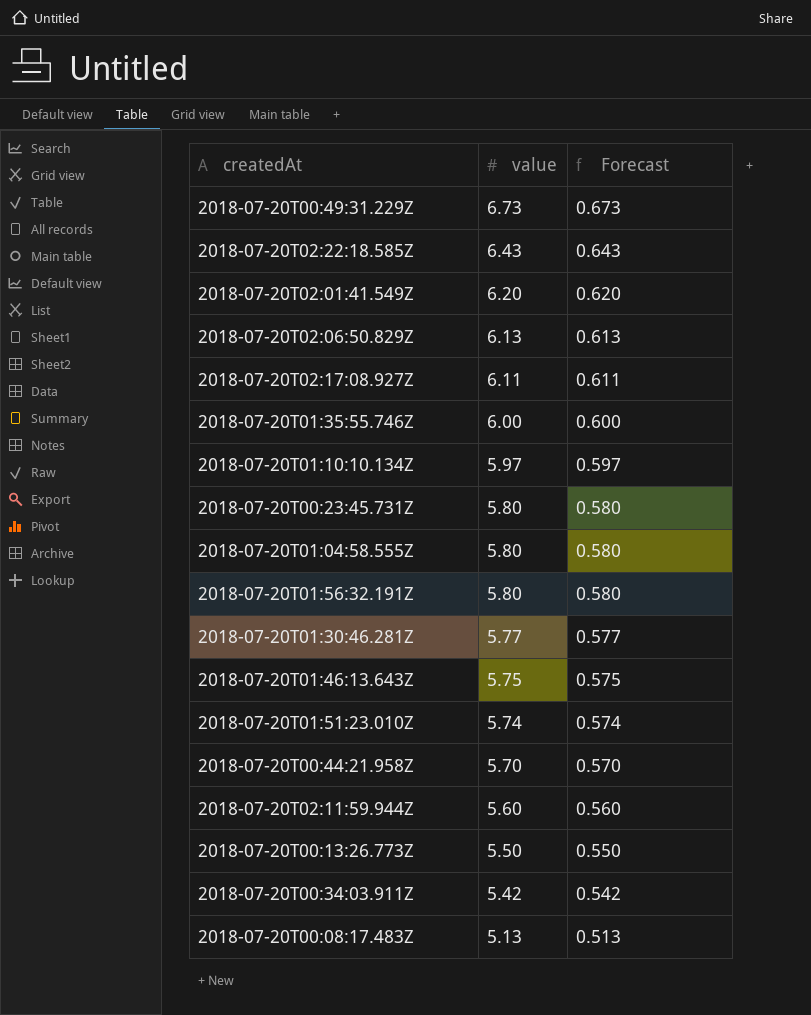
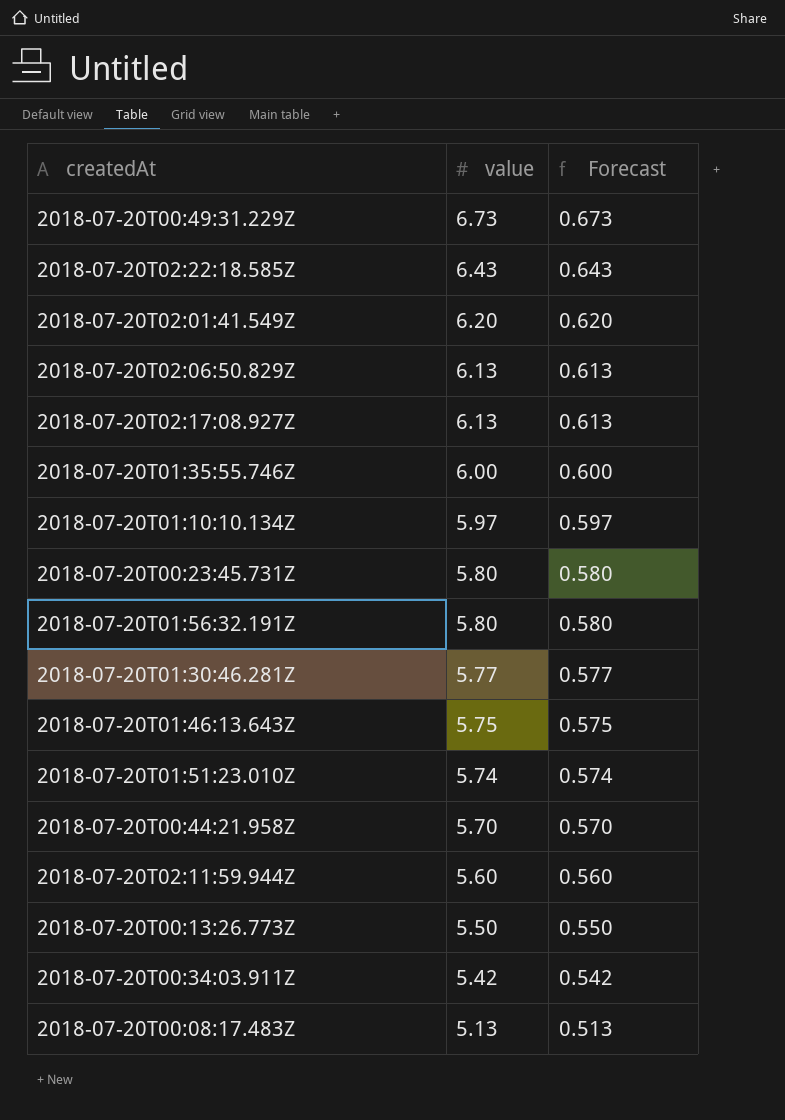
row 2018-07-20T01:04:58.555Z: 5.80 | 0.580 -> none
2018-07-20T02:17:08.927Z | value: 6.11 -> 6.13
2018-07-20T02:17:08.927Z | Forecast: 0.611 -> 0.613

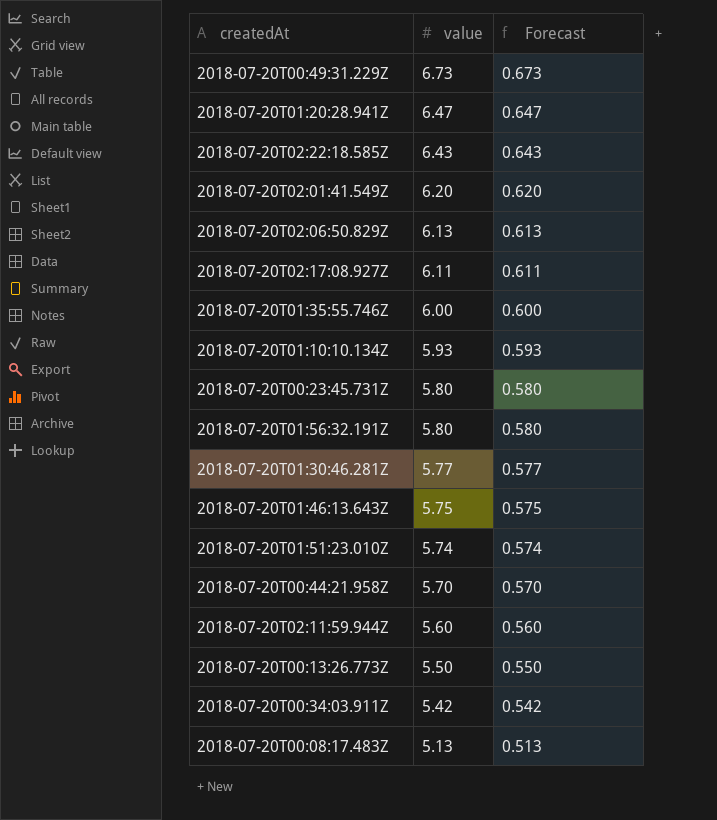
row 2018-07-20T01:20:28.941Z: none -> 6.47 | 0.647
2018-07-20T02:17:08.927Z | value: 6.13 -> 6.11
2018-07-20T02:17:08.927Z | Forecast: 0.613 -> 0.611
2018-07-20T01:10:10.134Z | value: 5.97 -> 5.93
2018-07-20T01:10:10.134Z | Forecast: 0.597 -> 0.593

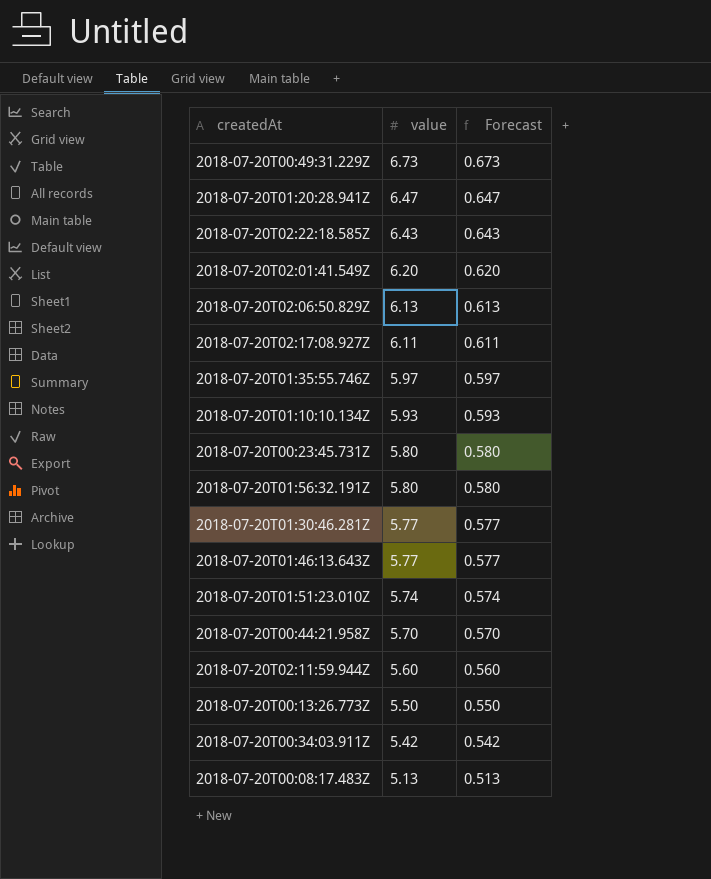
2018-07-20T01:35:55.746Z | value: 6.00 -> 5.97
2018-07-20T01:35:55.746Z | Forecast: 0.600 -> 0.597
2018-07-20T01:46:13.643Z | value: 5.75 -> 5.77
2018-07-20T01:46:13.643Z | Forecast: 0.575 -> 0.577

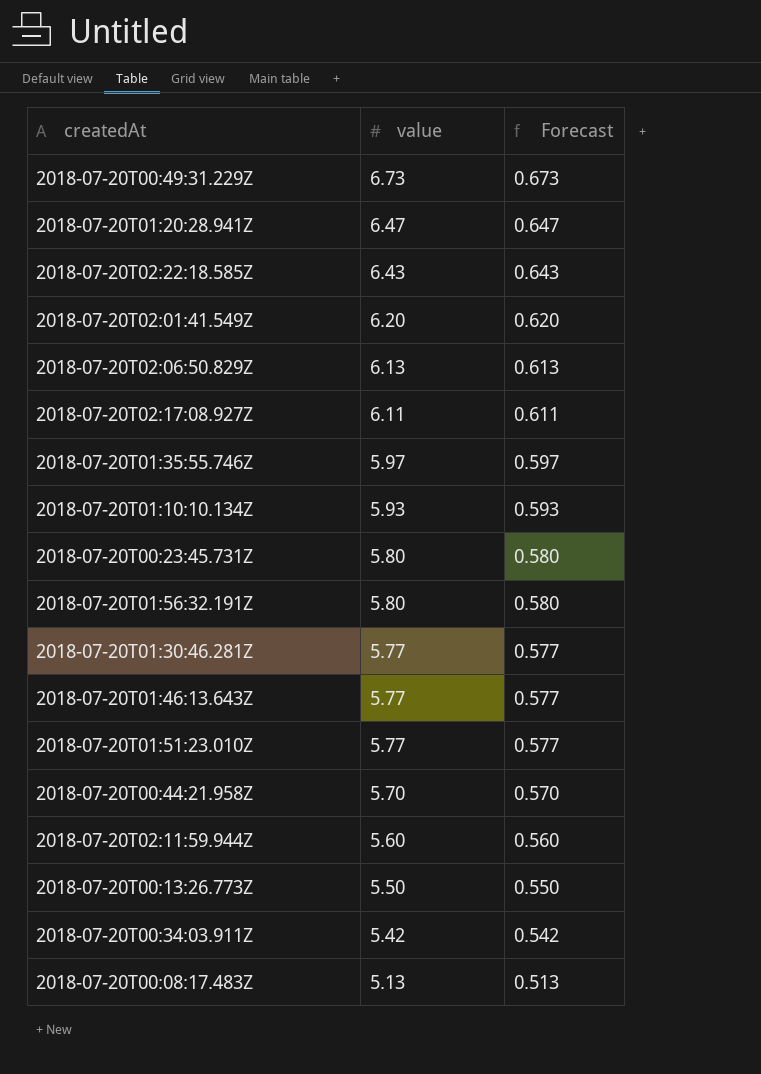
2018-07-20T01:51:23.010Z | value: 5.74 -> 5.77
2018-07-20T01:51:23.010Z | Forecast: 0.574 -> 0.577

